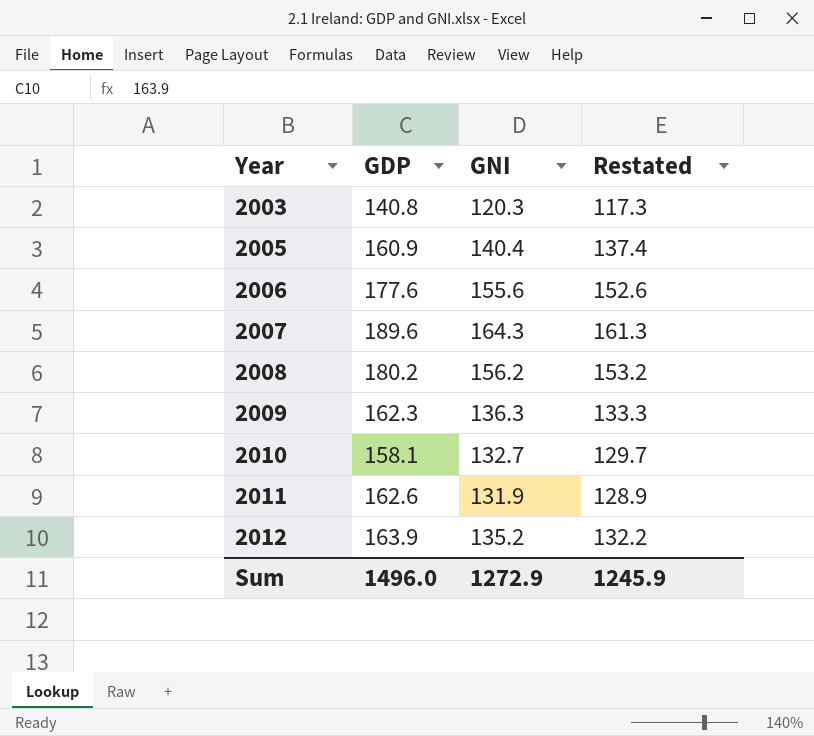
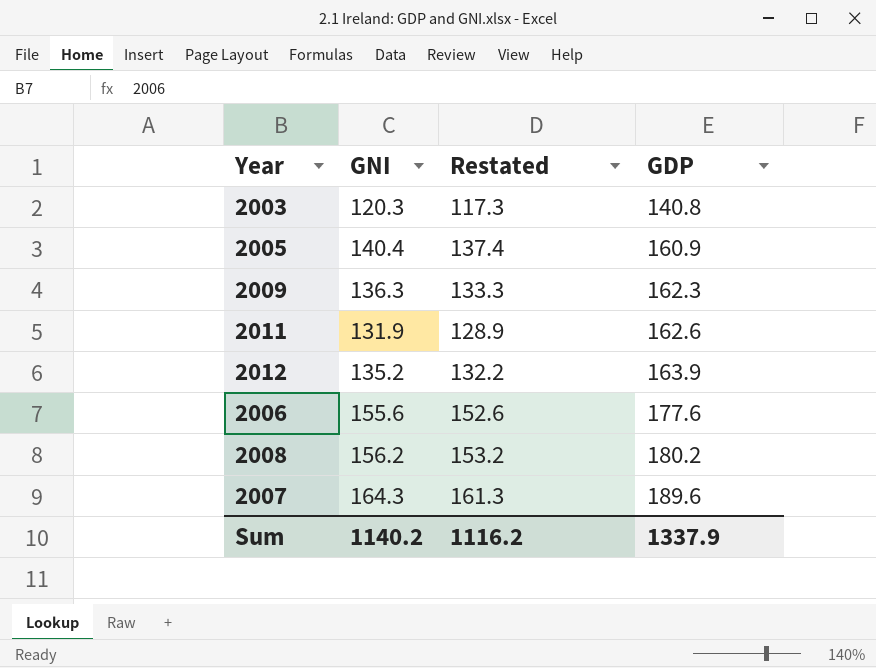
row order: Year ascending -> GDP ascending
column GDP | position: 2 -> 4
row 2010: 158.1 | 132.7 | 129.7 -> none
Sum | GNI: 1272.9 -> 1140.2
Sum | Restated: 1245.9 -> 1116.2
Sum | GDP: 1496.0 -> 1337.9

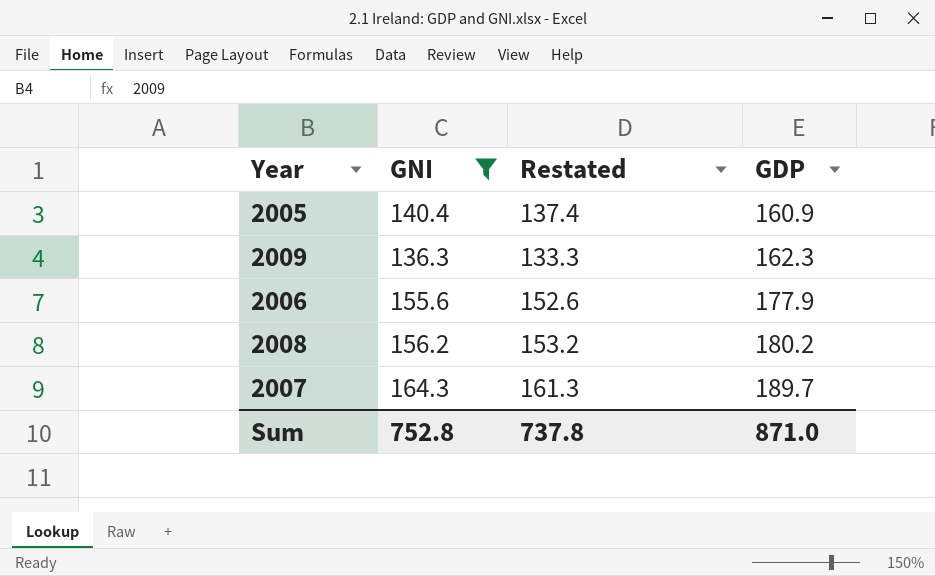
filter: none -> GNI >= 136.3
2006 | GDP: 177.6 -> 177.9
2007 | GDP: 189.6 -> 189.7
Sum | GNI: 1140.2 -> 752.8
Sum | Restated: 1116.2 -> 737.8
Sum | GDP: 1337.9 -> 871.0

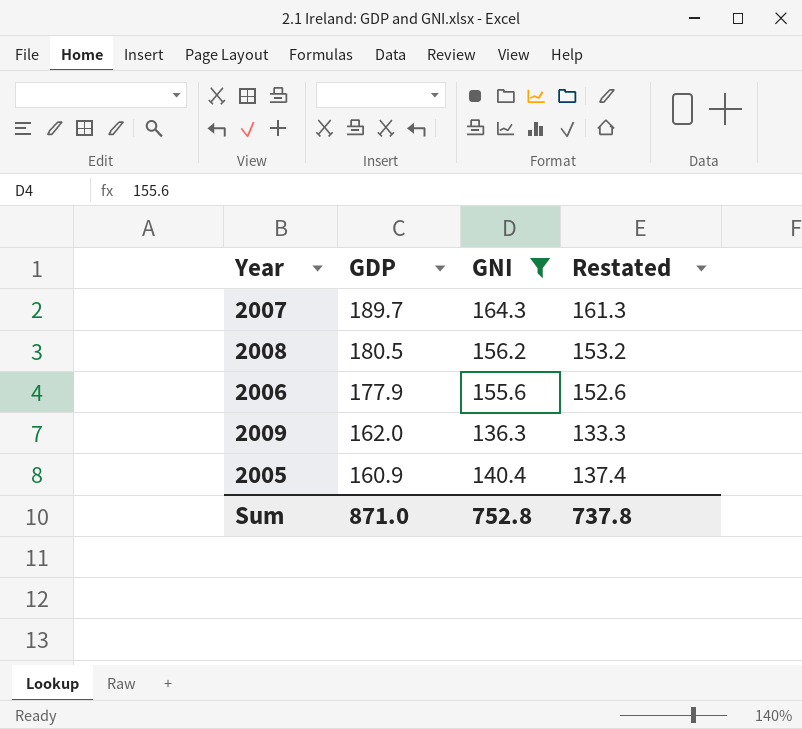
row order: GDP ascending -> GDP descending
column GDP | position: 4 -> 2
2008 | GDP: 180.2 -> 180.5
2009 | GDP: 162.3 -> 162.0

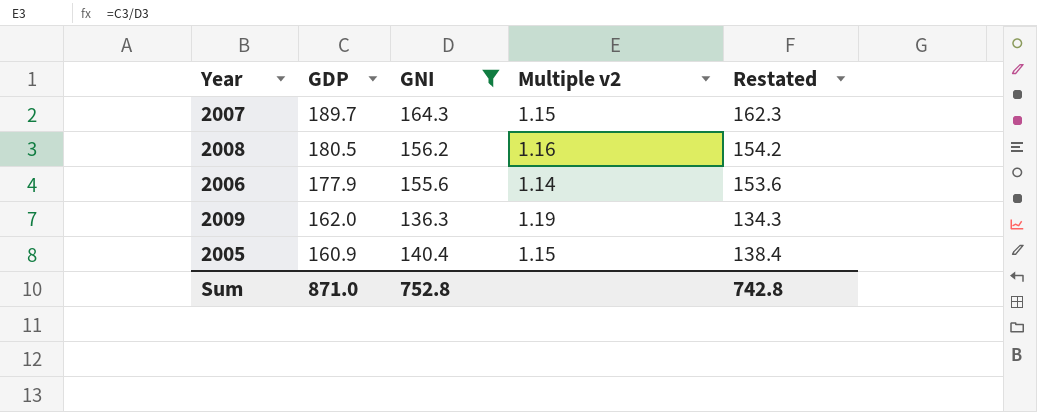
column Multiple v2 | formula: none -> [GDP] / [GNI]
column Restated | formula: [GNI] - 3 -> [GNI] - 2
Sum | Restated: 737.8 -> 742.8

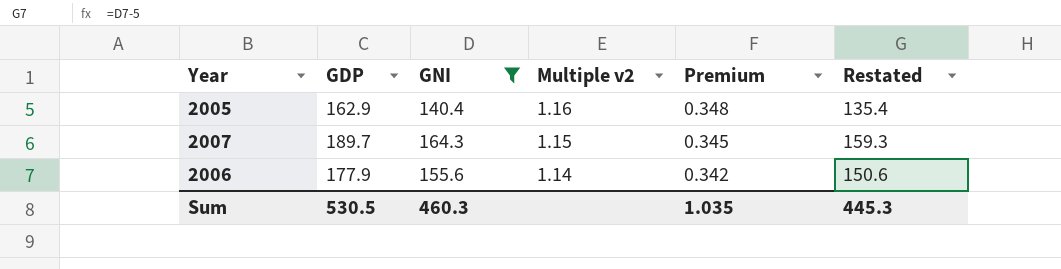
row order: GDP descending -> Multiple v2 descending
column Premium | formula: none -> [Multiple v2] * 0.3
column Restated | formula: [GNI] - 2 -> [GNI] - 5
row 2008: 180.5 | 156.2 | 1.16 | 154.2 -> none
row 2009: 162.0 | 136.3 | 1.19 | 134.3 -> none
2005 | GDP: 160.9 -> 162.9
2005 | Multiple v2: 1.15 -> 1.16
Sum | GDP: 871.0 -> 530.5
Sum | GNI: 752.8 -> 460.3
Sum | Restated: 742.8 -> 445.3

